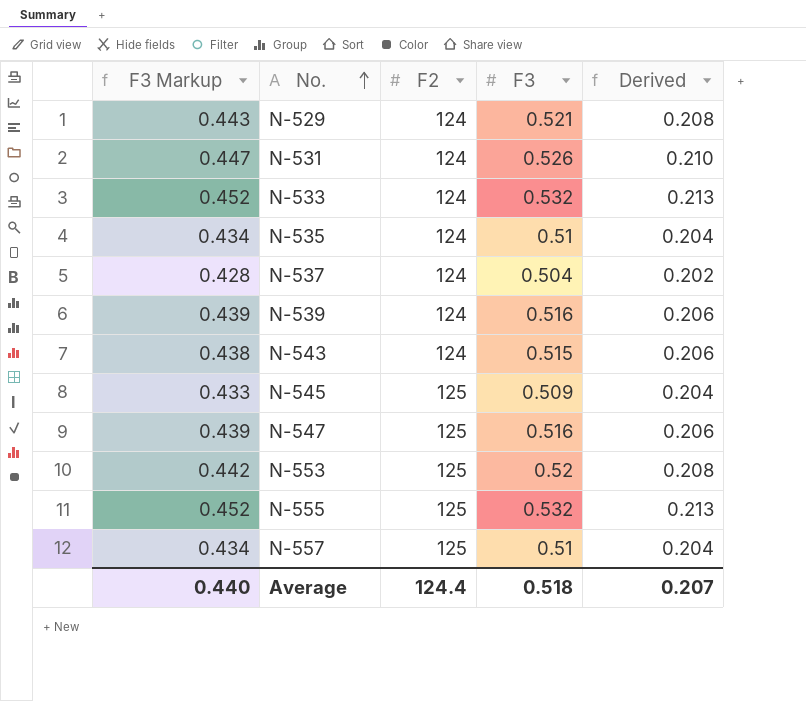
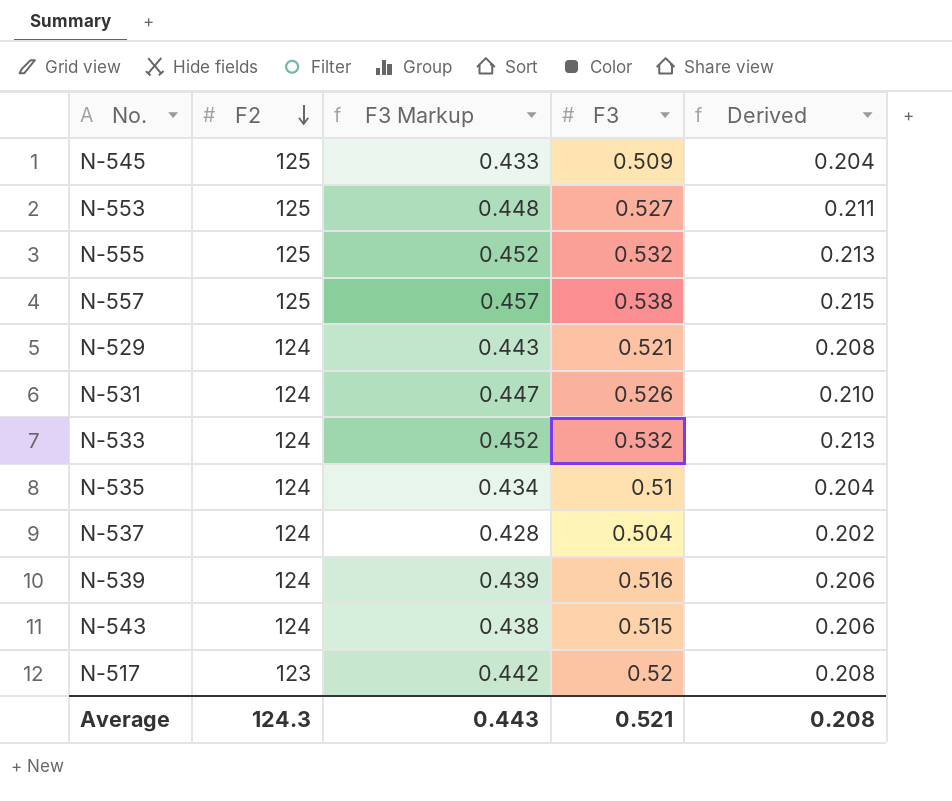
row order: No. ascending -> F2 descending
column F3 Markup | position: 1 -> 3
row N-547: 0.439 | 125 | 0.516 | 0.206 -> none
N-553 | F3 Markup: 0.442 -> 0.448
N-553 | F3: 0.52 -> 0.527
N-553 | Derived: 0.208 -> 0.211
N-557 | F3 Markup: 0.434 -> 0.457
N-557 | F3: 0.51 -> 0.538
N-557 | Derived: 0.204 -> 0.215
row N-517: none -> 123 | 0.442 | 0.52 | 0.208
Average | F2: 124.4 -> 124.3
Average | F3 Markup: 0.440 -> 0.443
Average | F3: 0.518 -> 0.521
Average | Derived: 0.207 -> 0.208

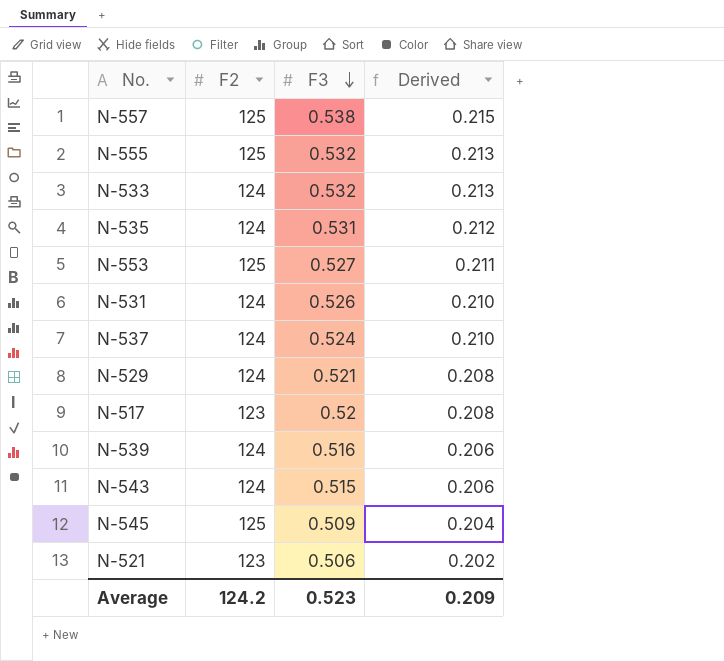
row order: F2 descending -> F3 descending
column F3 Markup | formula: [F3] * 0.85 -> none
N-535 | F3: 0.51 -> 0.531
N-535 | Derived: 0.204 -> 0.212
N-537 | F3: 0.504 -> 0.524
N-537 | Derived: 0.202 -> 0.210
row N-521: none -> 123 | 0.506 | 0.202
Average | F2: 124.3 -> 124.2
Average | F3: 0.521 -> 0.523
Average | Derived: 0.208 -> 0.209

